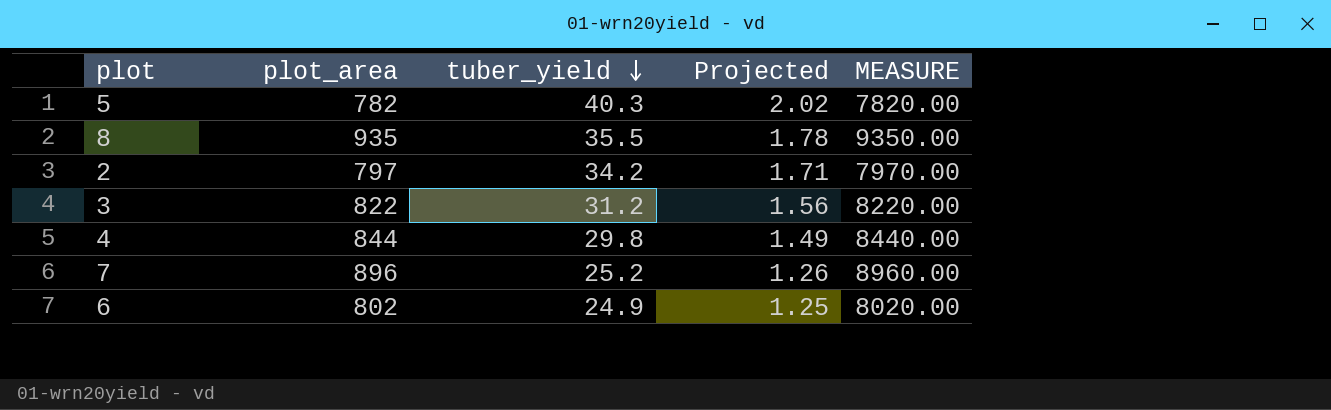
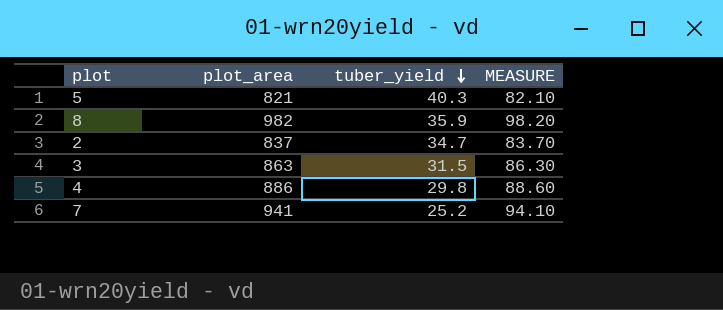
column Projected | formula: [tuber_yield] * 0.05 -> none
column MEASURE | formula: [plot_area] * 10 -> [plot_area] * 0.1
row 6: 802 | 24.9 | 1.25 | 8020.00 -> none
5 | plot_area: 782 -> 821
8 | plot_area: 935 -> 982
8 | tuber_yield: 35.5 -> 35.9
2 | plot_area: 797 -> 837
2 | tuber_yield: 34.2 -> 34.7
3 | plot_area: 822 -> 863
3 | tuber_yield: 31.2 -> 31.5
4 | plot_area: 844 -> 886
7 | plot_area: 896 -> 941

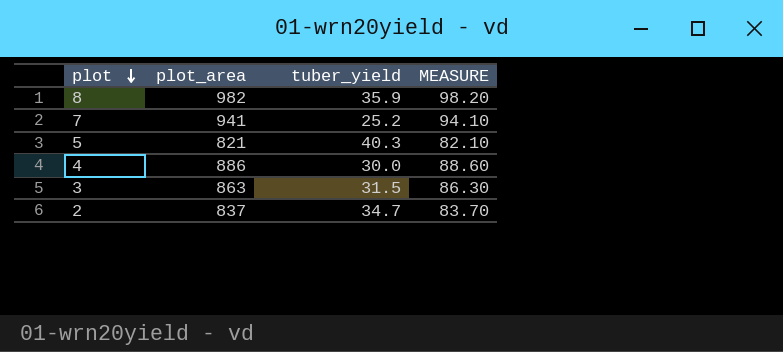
row order: tuber_yield descending -> plot descending
4 | tuber_yield: 29.8 -> 30.0

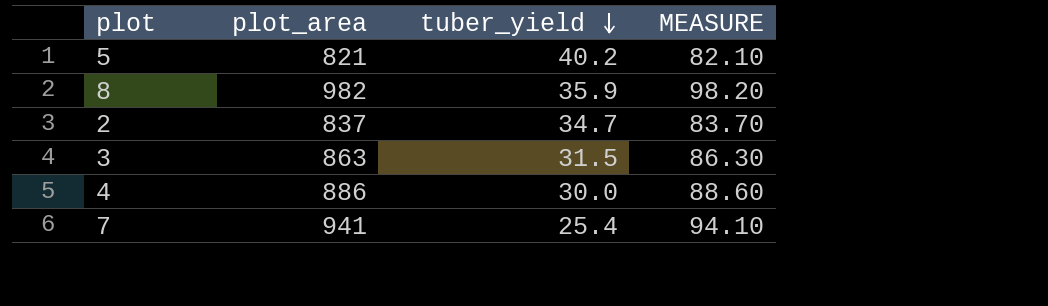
row order: plot descending -> tuber_yield descending
5 | tuber_yield: 40.3 -> 40.2
7 | tuber_yield: 25.2 -> 25.4

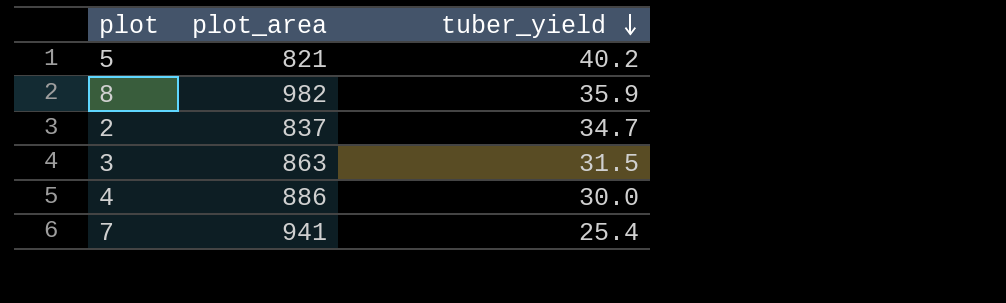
column MEASURE | formula: [plot_area] * 0.1 -> none

